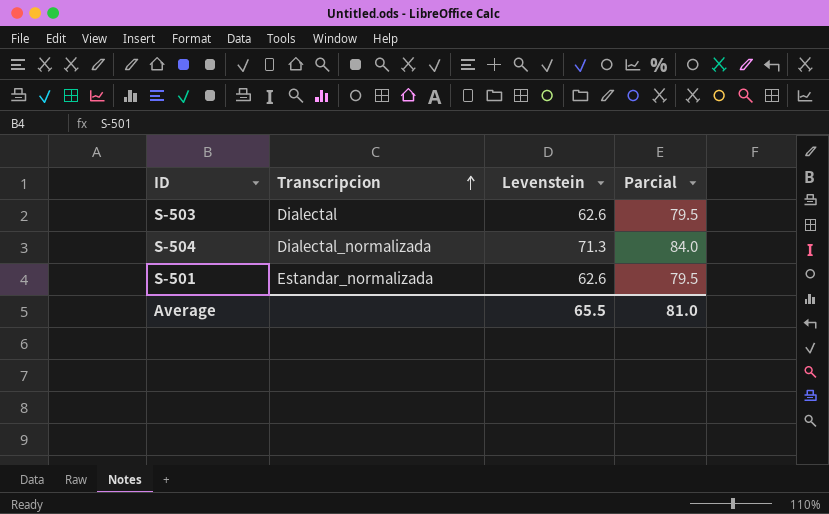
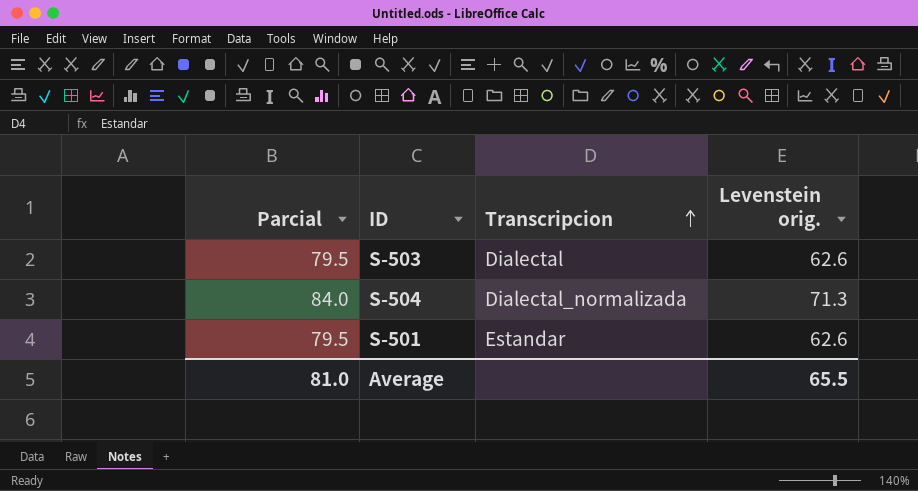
column Parcial | position: 4 -> 1
column name: Levenstein -> Levenstein orig.
S-501 | Transcripcion: Estandar_normalizada -> Estandar

